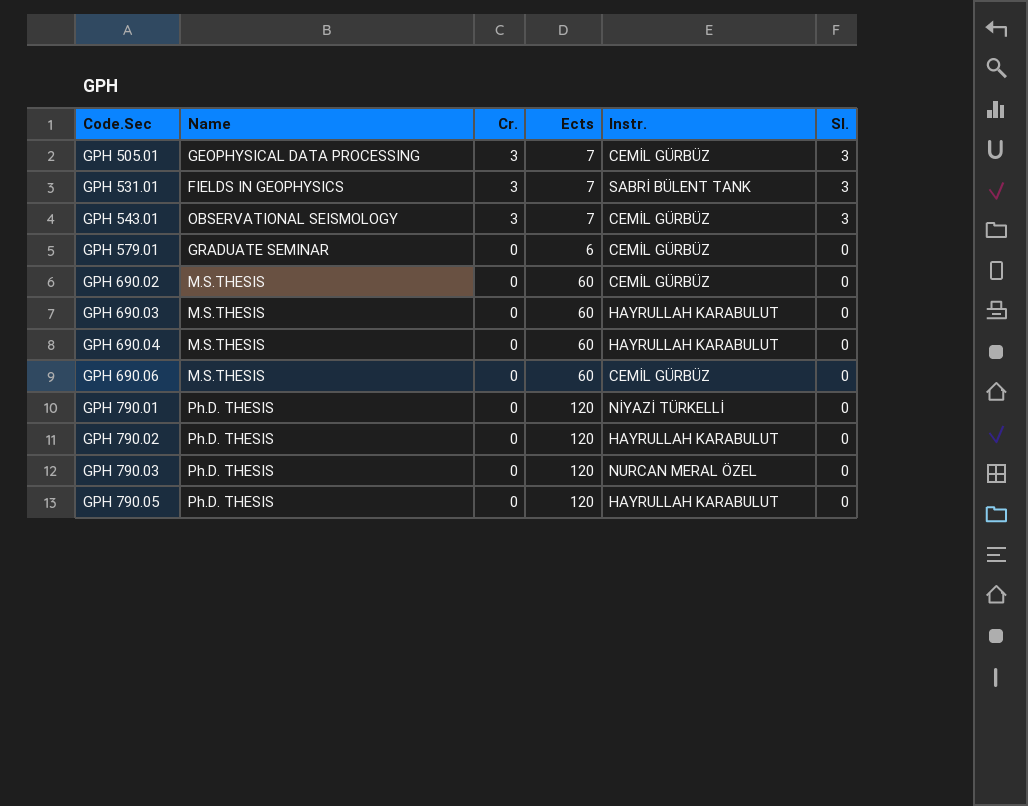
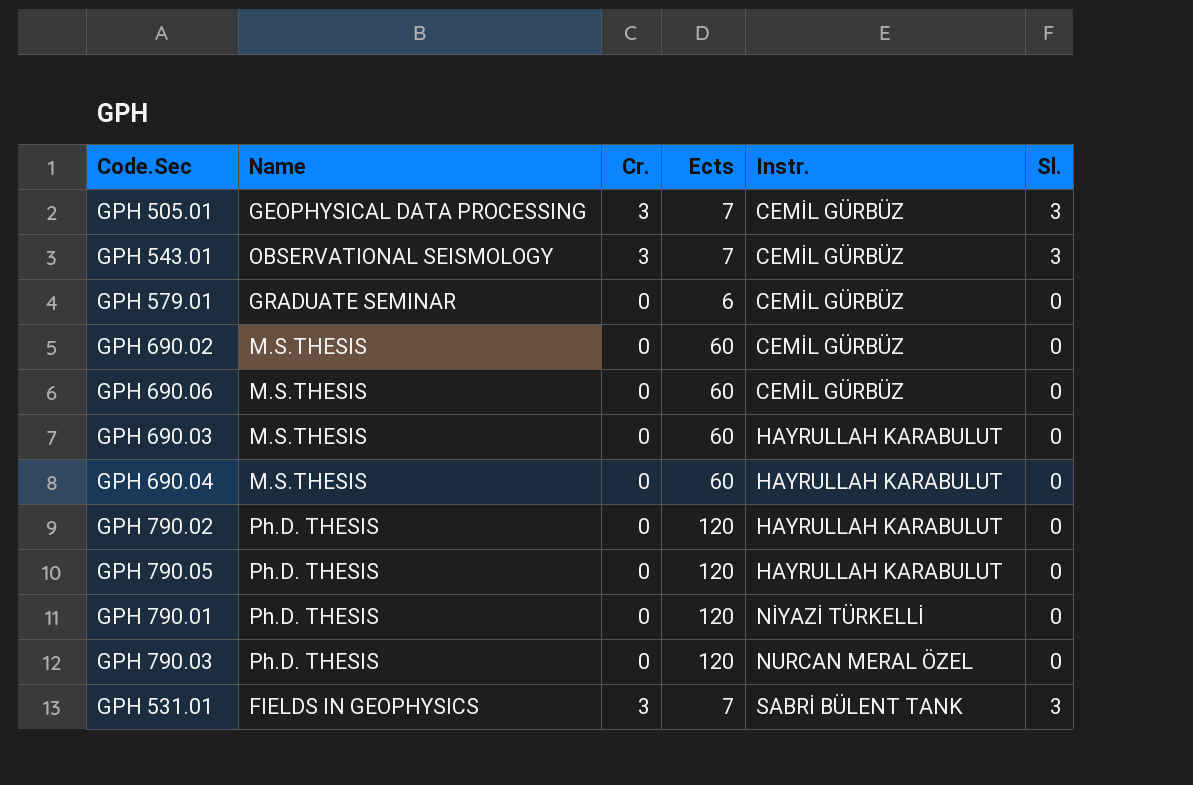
row order: Code.Sec ascending -> Instr. ascending

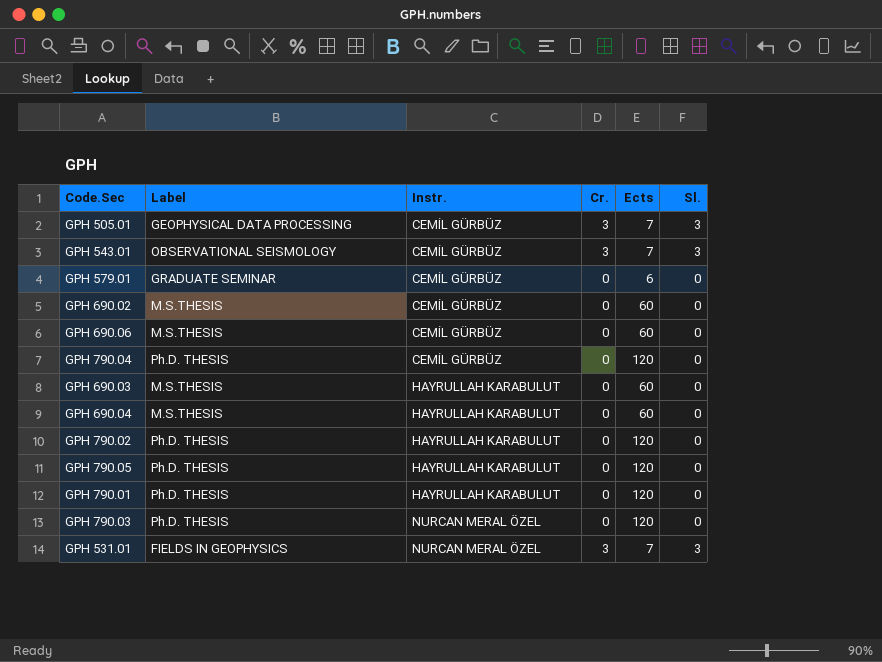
column name: Name -> Label
column Instr. | position: 5 -> 3
row GPH 790.04: none -> Ph.D. THESIS | CEMİL GÜRBÜZ | 0 | 120 | 0
GPH 790.01 | Instr.: NİYAZİ TÜRKELLİ -> HAYRULLAH KARABULUT
GPH 531.01 | Instr.: SABRİ BÜLENT TANK -> NURCAN MERAL ÖZEL

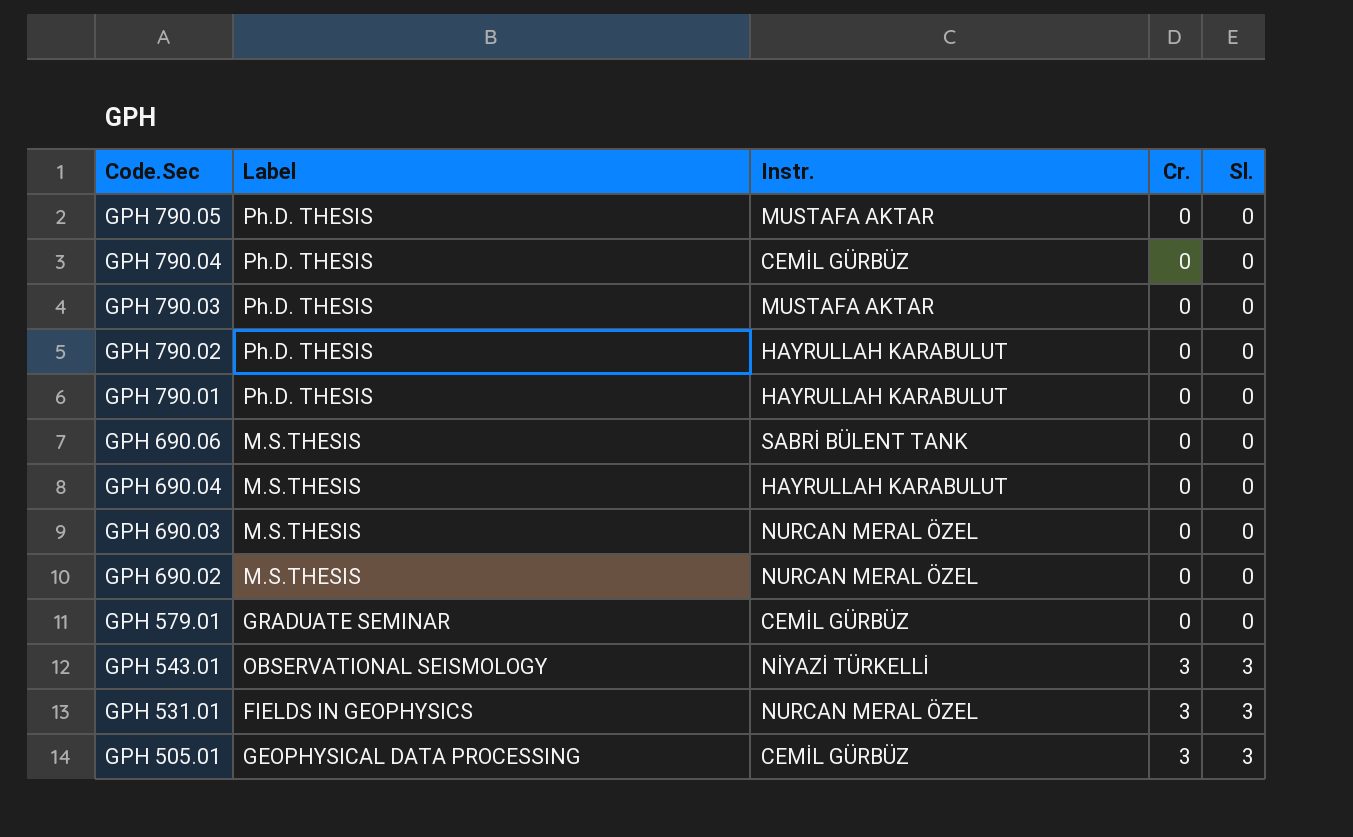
row order: Instr. ascending -> Code.Sec descending
column Ects | position: 5 -> none
GPH 790.05 | Instr.: HAYRULLAH KARABULUT -> MUSTAFA AKTAR
GPH 790.03 | Instr.: NURCAN MERAL ÖZEL -> MUSTAFA AKTAR
GPH 690.06 | Instr.: CEMİL GÜRBÜZ -> SABRİ BÜLENT TANK
GPH 690.03 | Instr.: HAYRULLAH KARABULUT -> NURCAN MERAL ÖZEL
GPH 690.02 | Instr.: CEMİL GÜRBÜZ -> NURCAN MERAL ÖZEL
GPH 543.01 | Instr.: CEMİL GÜRBÜZ -> NİYAZİ TÜRKELLİ

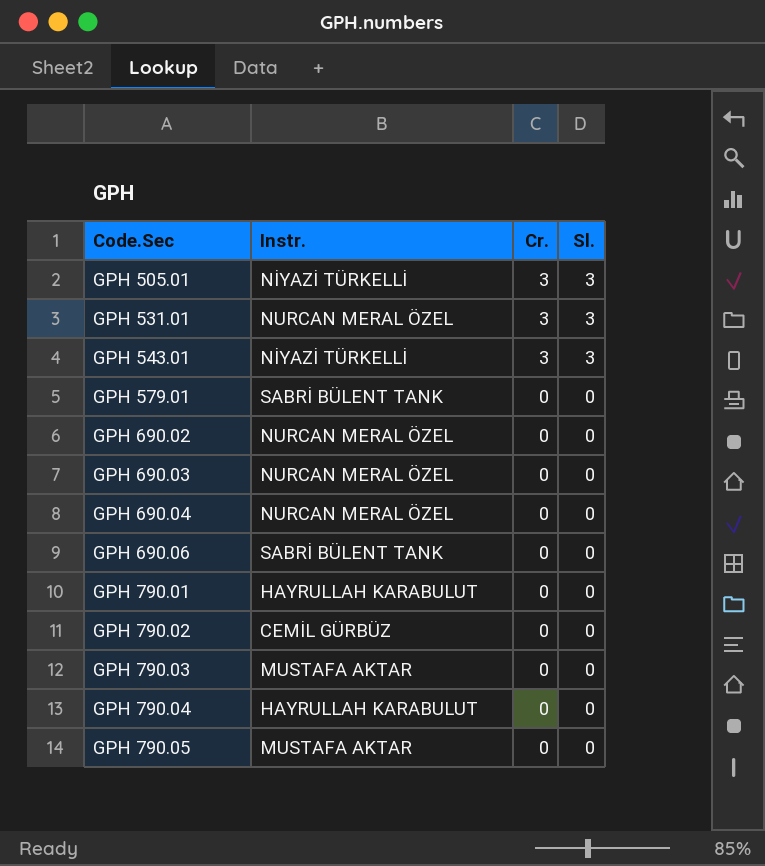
row order: Code.Sec descending -> Code.Sec ascending
column Label | position: 2 -> none
GPH 505.01 | Instr.: CEMİL GÜRBÜZ -> NİYAZİ TÜRKELLİ
GPH 579.01 | Instr.: CEMİL GÜRBÜZ -> SABRİ BÜLENT TANK
GPH 690.04 | Instr.: HAYRULLAH KARABULUT -> NURCAN MERAL ÖZEL
GPH 790.02 | Instr.: HAYRULLAH KARABULUT -> CEMİL GÜRBÜZ
GPH 790.04 | Instr.: CEMİL GÜRBÜZ -> HAYRULLAH KARABULUT

